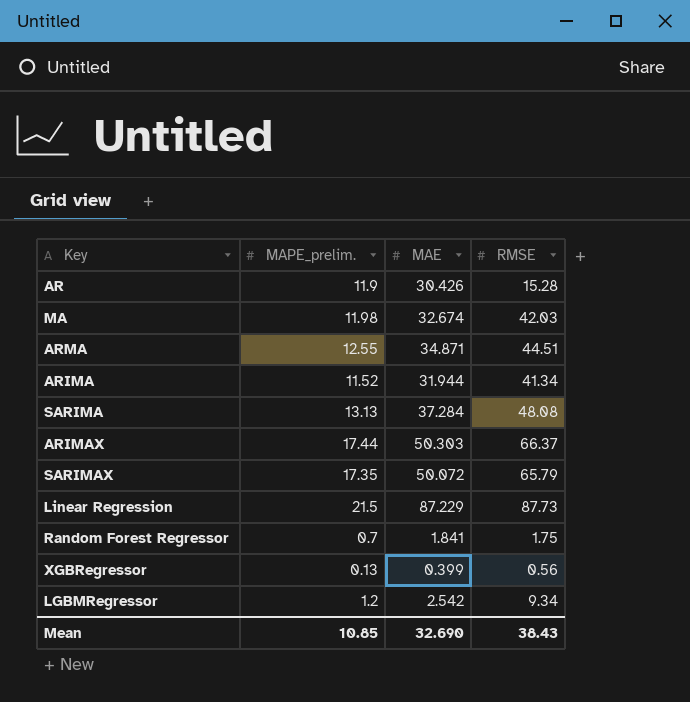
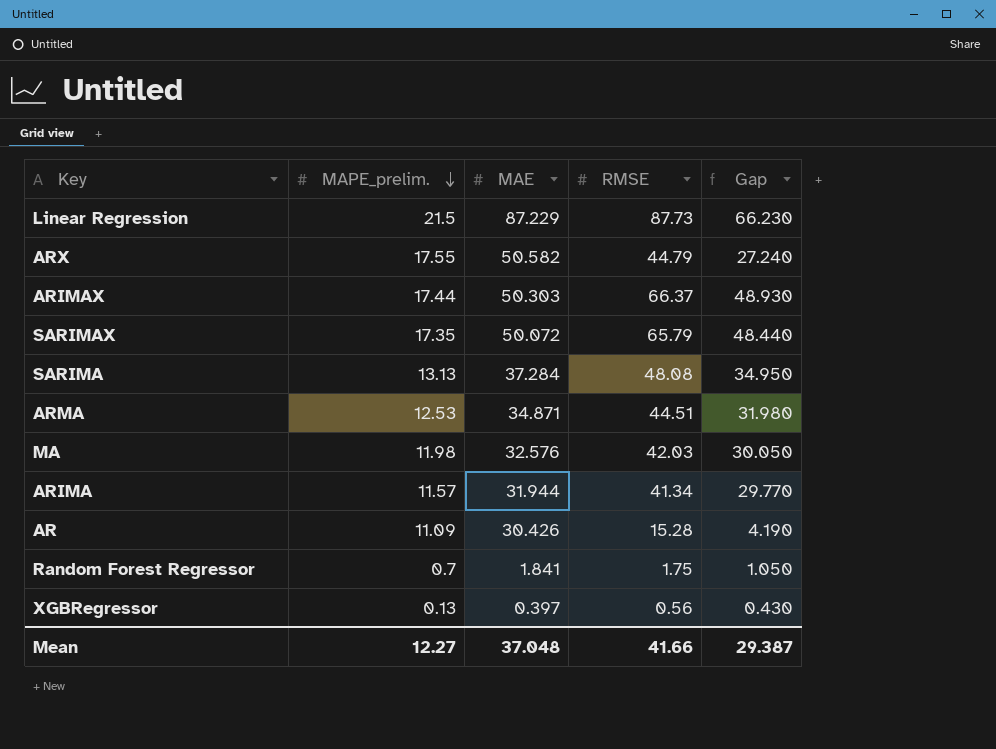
row order: none -> MAPE_prelim. descending
column Gap | formula: none -> [RMSE] - [MAPE_prelim.]
row LGBMRegressor: 1.2 | 2.542 | 9.34 -> none
row ARX: none -> 17.55 | 50.582 | 44.79 | 27.240
ARMA | MAPE_prelim.: 12.55 -> 12.53
MA | MAE: 32.674 -> 32.576
ARIMA | MAPE_prelim.: 11.52 -> 11.57
AR | MAPE_prelim.: 11.9 -> 11.09
XGBRegressor | MAE: 0.399 -> 0.397
Mean | MAPE_prelim.: 10.85 -> 12.27
Mean | MAE: 32.690 -> 37.048
Mean | RMSE: 38.43 -> 41.66

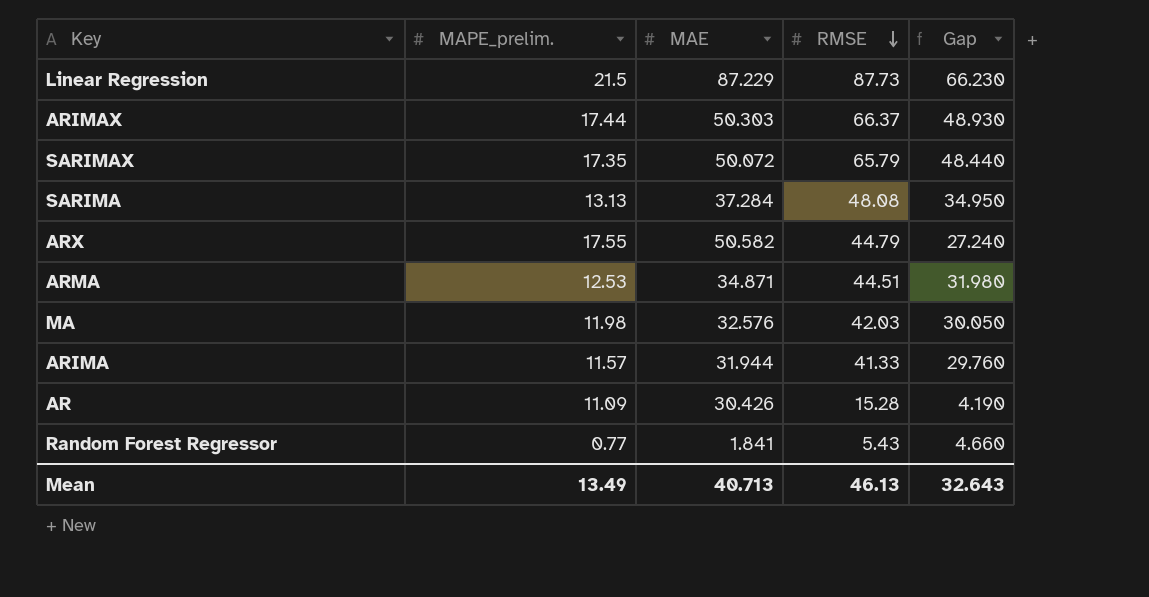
row order: MAPE_prelim. descending -> RMSE descending
row XGBRegressor: 0.13 | 0.397 | 0.56 | 0.430 -> none
ARIMA | RMSE: 41.34 -> 41.33
ARIMA | Gap: 29.770 -> 29.760
Random Forest Regressor | MAPE_prelim.: 0.7 -> 0.77
Random Forest Regressor | RMSE: 1.75 -> 5.43
Random Forest Regressor | Gap: 1.050 -> 4.660
Mean | MAPE_prelim.: 12.27 -> 13.49
Mean | MAE: 37.048 -> 40.713
Mean | RMSE: 41.66 -> 46.13
Mean | Gap: 29.387 -> 32.643

